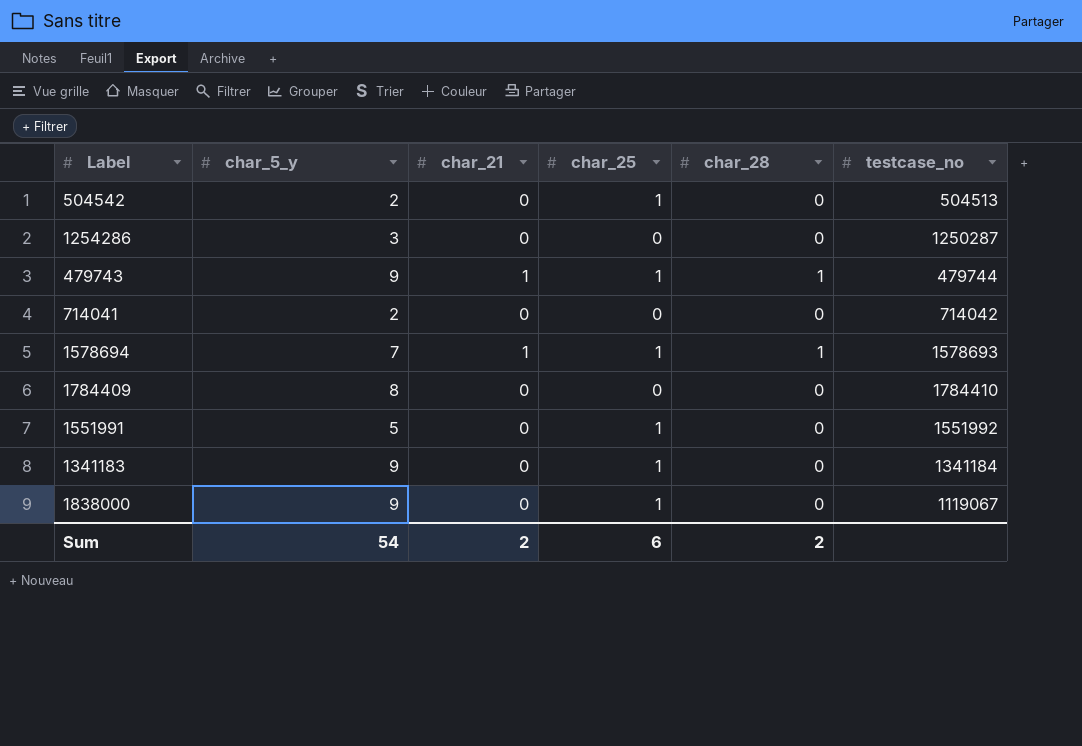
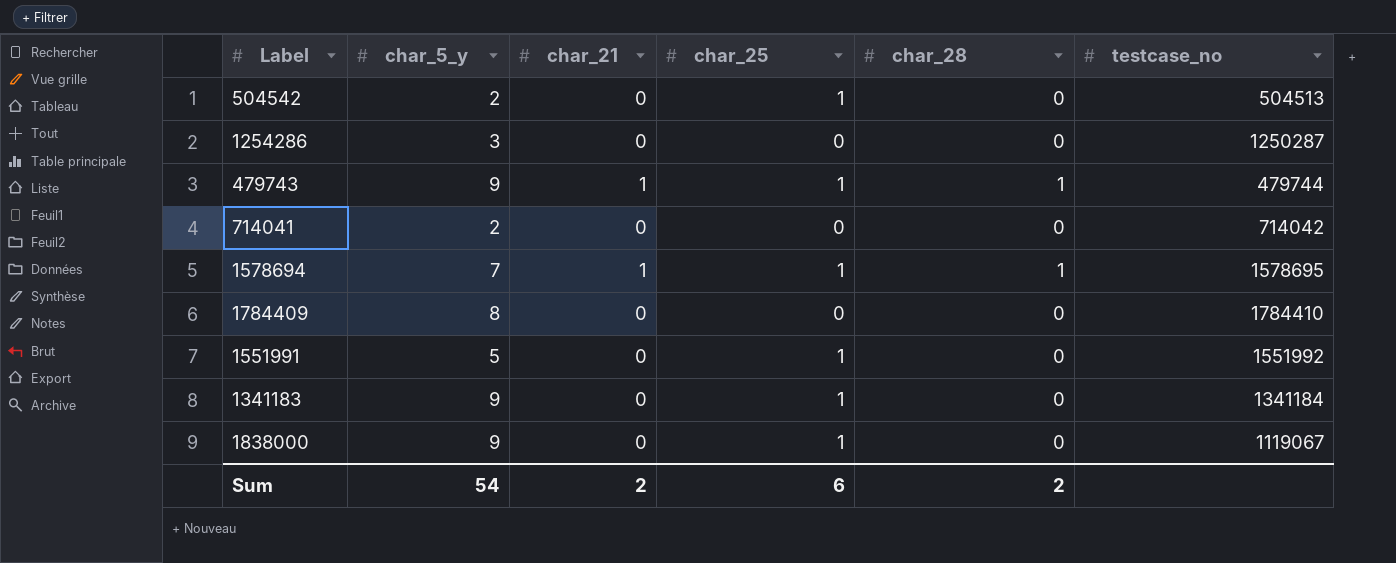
1578694 | testcase_no: 1578693 -> 1578695

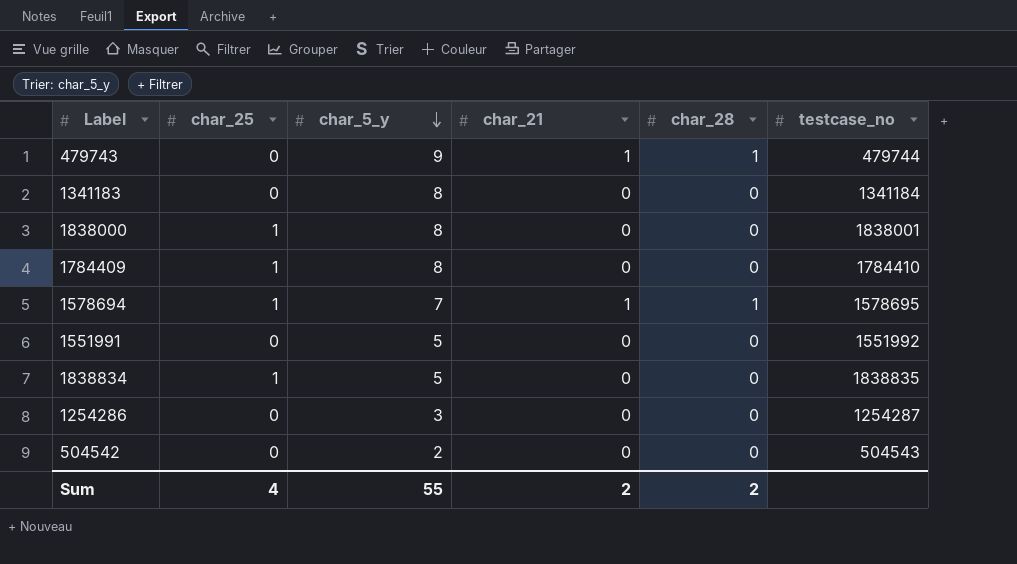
row order: none -> char_5_y descending
column char_25 | position: 4 -> 2
row 714041: 2 | 0 | 0 | 0 | 714042 -> none
479743 | char_25: 1 -> 0
1341183 | char_25: 1 -> 0
1341183 | char_5_y: 9 -> 8
1838000 | char_5_y: 9 -> 8
1838000 | testcase_no: 1119067 -> 1838001
1784409 | char_25: 0 -> 1
1551991 | char_25: 1 -> 0
row 1838834: none -> 1 | 5 | 0 | 0 | 1838835
1254286 | testcase_no: 1250287 -> 1254287
504542 | char_25: 1 -> 0
504542 | testcase_no: 504513 -> 504543
Sum | char_25: 6 -> 4
Sum | char_5_y: 54 -> 55

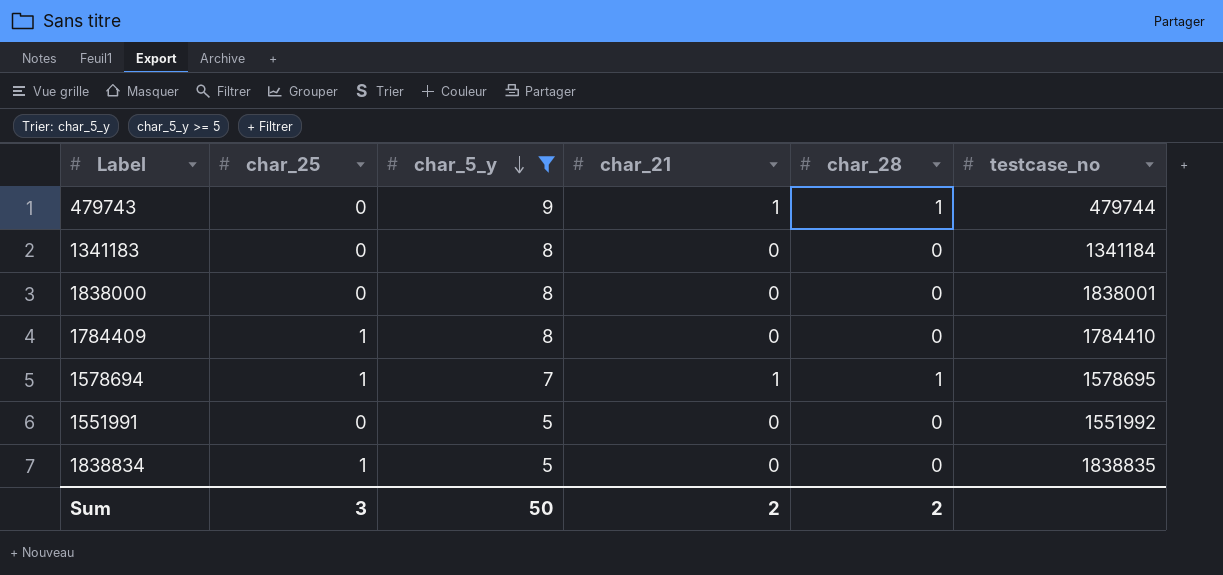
filter: none -> char_5_y >= 5
1838000 | char_25: 1 -> 0
Sum | char_25: 4 -> 3
Sum | char_5_y: 55 -> 50

